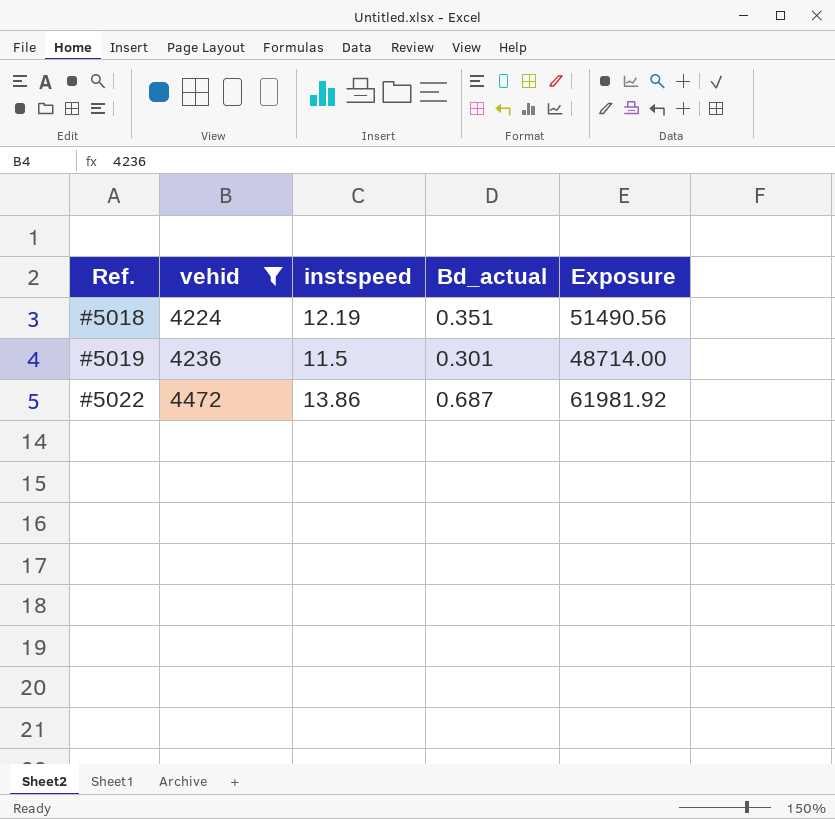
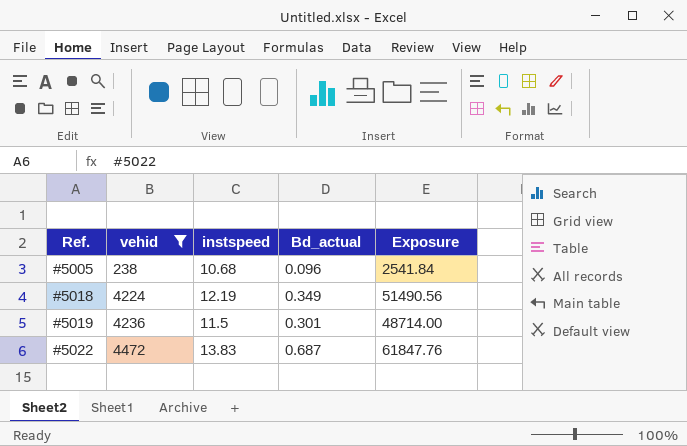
row #5005: none -> 238 | 10.68 | 0.096 | 2541.84
#5018 | Bd_actual: 0.351 -> 0.349
#5022 | instspeed: 13.86 -> 13.83
#5022 | Exposure: 61981.92 -> 61847.76

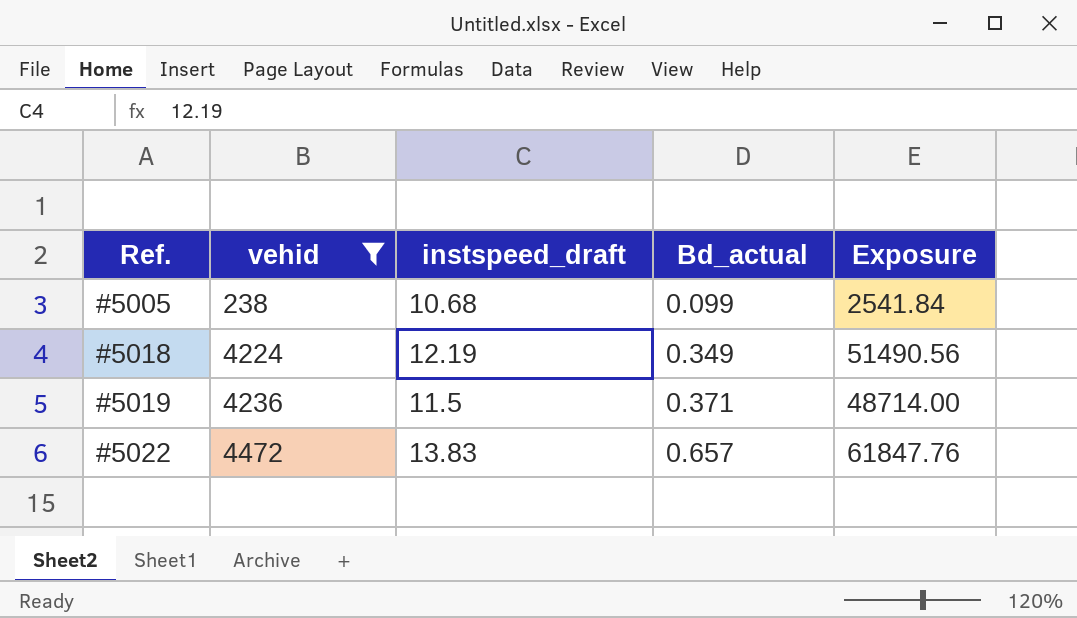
column name: instspeed -> instspeed_draft
#5005 | Bd_actual: 0.096 -> 0.099
#5019 | Bd_actual: 0.301 -> 0.371
#5022 | Bd_actual: 0.687 -> 0.657

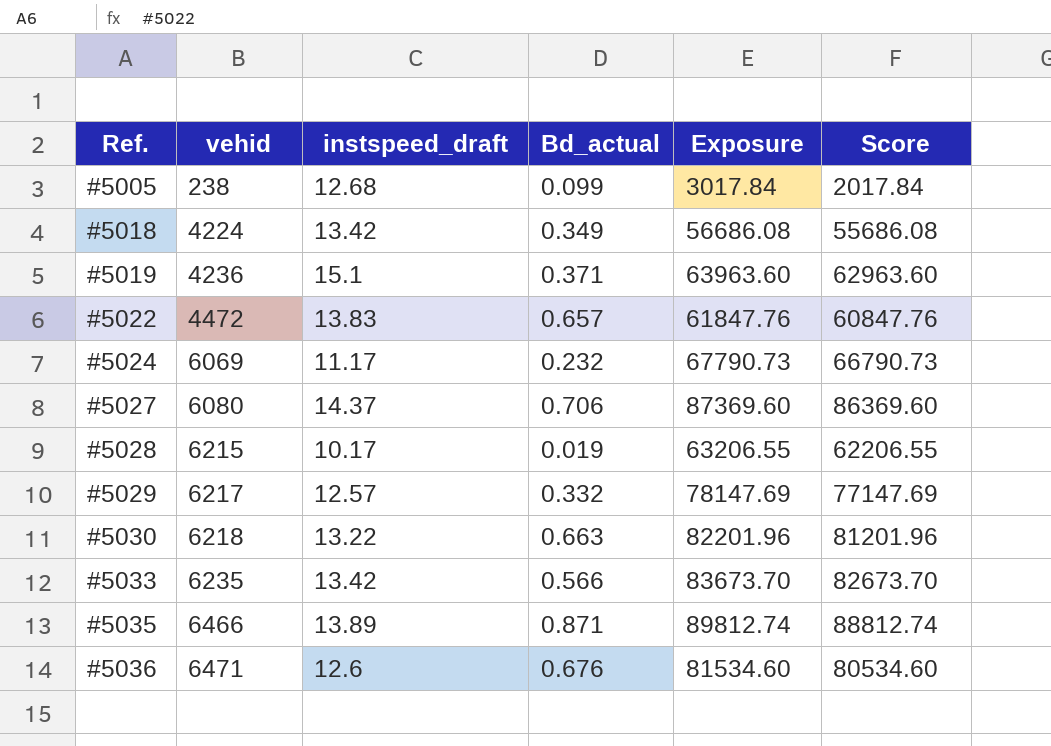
filter: vehid <= 4472 -> none
column Score | formula: none -> [Exposure] - 1000
#5005 | instspeed_draft: 10.68 -> 12.68
#5005 | Exposure: 2541.84 -> 3017.84
#5018 | instspeed_draft: 12.19 -> 13.42
#5018 | Exposure: 51490.56 -> 56686.08
#5019 | instspeed_draft: 11.5 -> 15.1
#5019 | Exposure: 48714.00 -> 63963.60

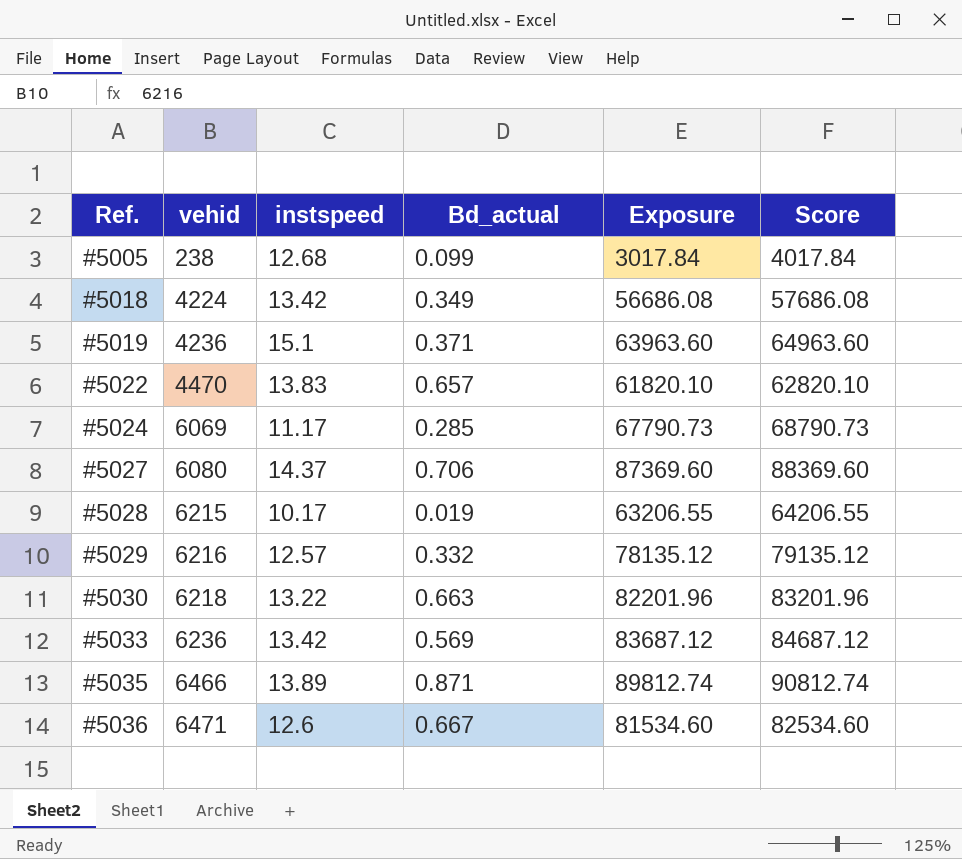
column name: instspeed_draft -> instspeed
column Score | formula: [Exposure] - 1000 -> [Exposure] + 1000
#5022 | vehid: 4472 -> 4470
#5022 | Exposure: 61847.76 -> 61820.10
#5024 | Bd_actual: 0.232 -> 0.285
#5029 | vehid: 6217 -> 6216
#5029 | Exposure: 78147.69 -> 78135.12
#5033 | vehid: 6235 -> 6236
#5033 | Bd_actual: 0.566 -> 0.569
#5033 | Exposure: 83673.70 -> 83687.12
#5036 | Bd_actual: 0.676 -> 0.667

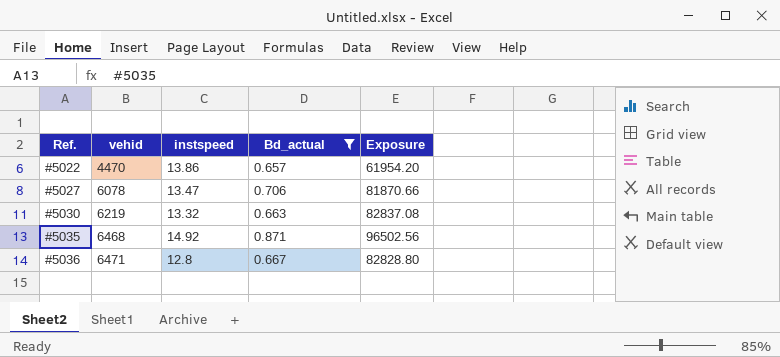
filter: none -> Bd_actual >= 0.657
column Score | formula: [Exposure] + 1000 -> none
#5022 | instspeed: 13.83 -> 13.86
#5022 | Exposure: 61820.10 -> 61954.20
#5027 | vehid: 6080 -> 6078
#5027 | instspeed: 14.37 -> 13.47
#5027 | Exposure: 87369.60 -> 81870.66
#5030 | vehid: 6218 -> 6219
#5030 | instspeed: 13.22 -> 13.32
#5030 | Exposure: 82201.96 -> 82837.08
#5035 | vehid: 6466 -> 6468
#5035 | instspeed: 13.89 -> 14.92
#5035 | Exposure: 89812.74 -> 96502.56
#5036 | instspeed: 12.6 -> 12.8
#5036 | Exposure: 81534.60 -> 82828.80

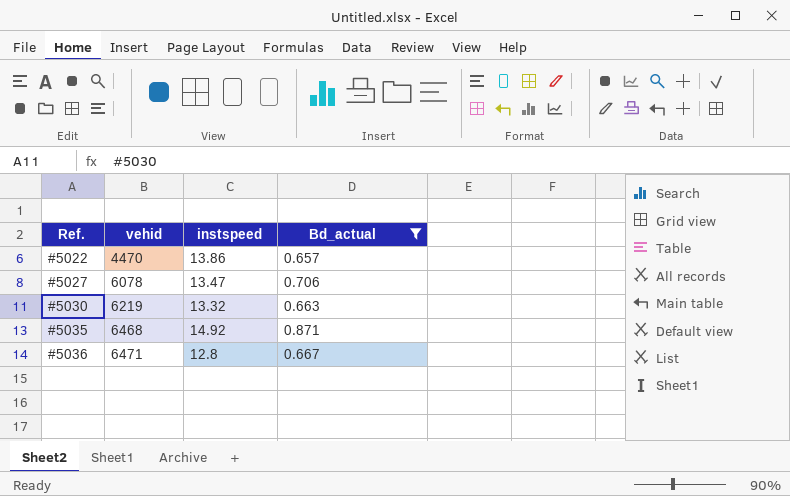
column Exposure | formula: [vehid] * [instspeed] -> none

